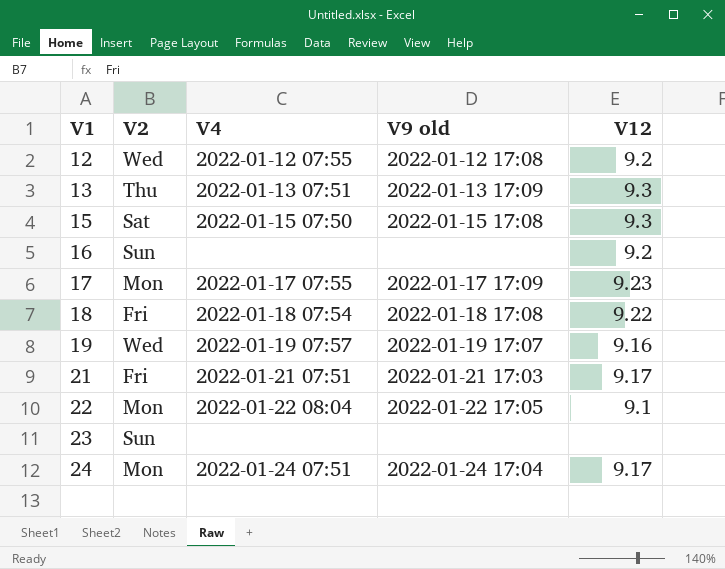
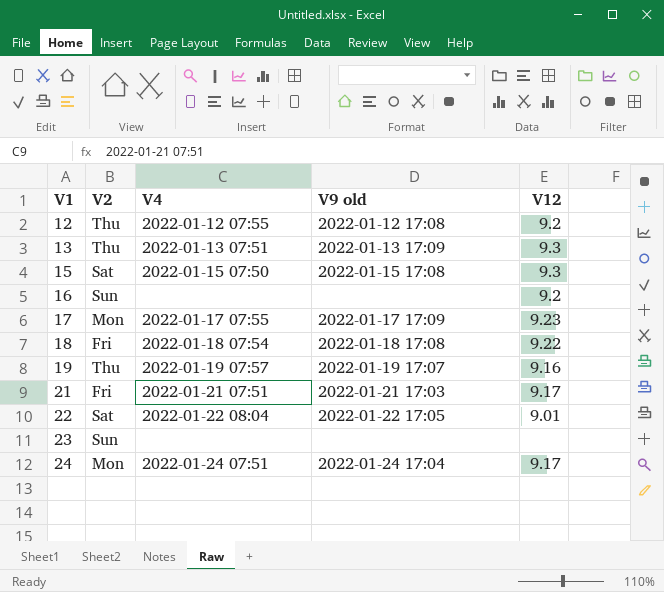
12 | V2: Wed -> Thu
19 | V2: Wed -> Thu
22 | V2: Mon -> Sat
22 | V12: 9.1 -> 9.01

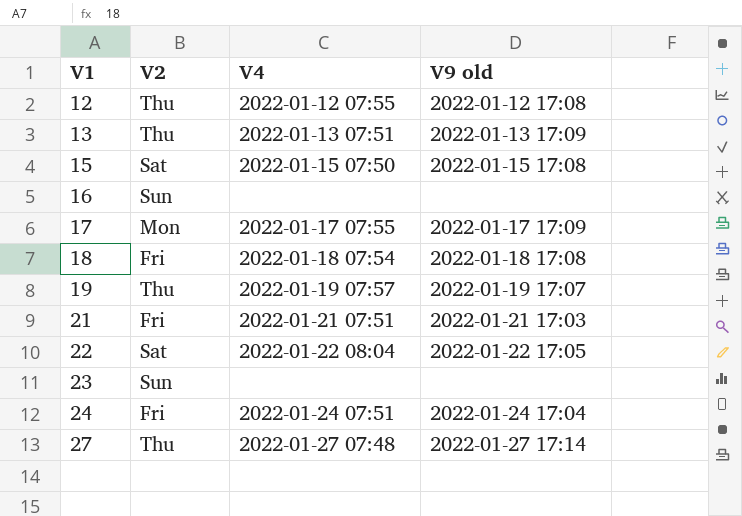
column V12 | position: 5 -> none
24 | V2: Mon -> Fri
row 27: none -> Thu | 2022-01-27 07:48 | 2022-01-27 17:14

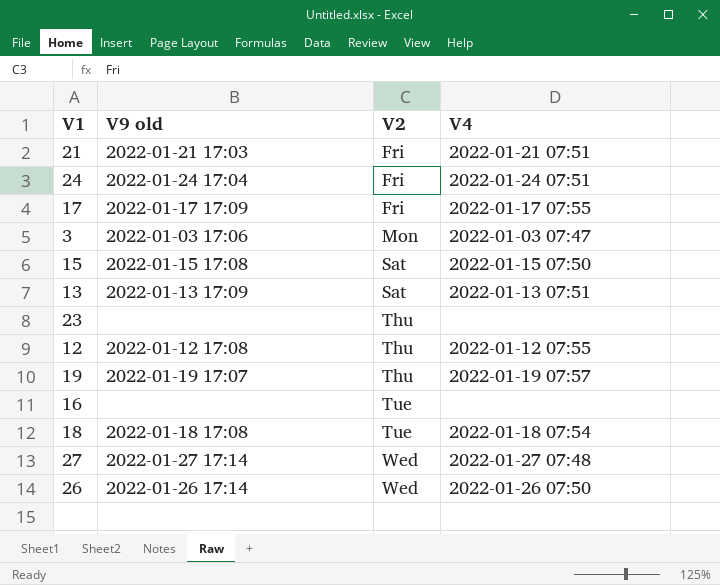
row order: V1 ascending -> V2 ascending
column V9 old | position: 4 -> 2
row 22: Sat | 2022-01-22 08:04 | 2022-01-22 17:05 -> none
17 | V2: Mon -> Fri
row 3: none -> 2022-01-03 17:06 | Mon | 2022-01-03 07:47
13 | V2: Thu -> Sat
23 | V2: Sun -> Thu
16 | V2: Sun -> Tue
18 | V2: Fri -> Tue
27 | V2: Thu -> Wed
row 26: none -> 2022-01-26 17:14 | Wed | 2022-01-26 07:50

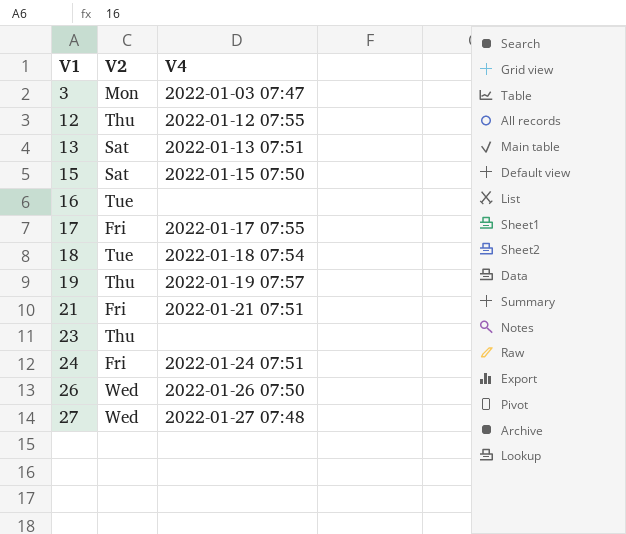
row order: V2 ascending -> V1 ascending
column V9 old | position: 2 -> none

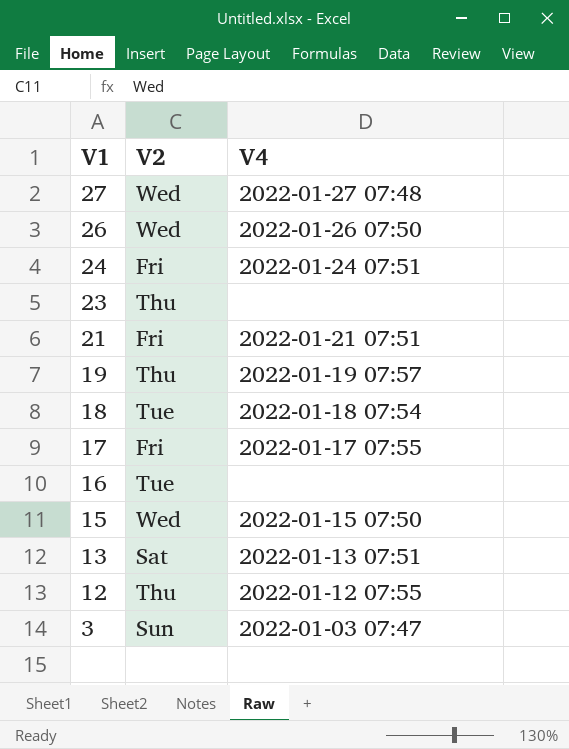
row order: V1 ascending -> V1 descending
15 | V2: Sat -> Wed
3 | V2: Mon -> Sun

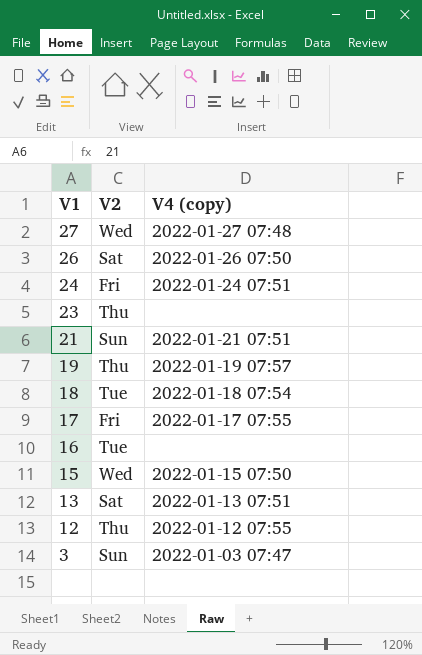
column name: V4 -> V4 (copy)
26 | V2: Wed -> Sat
21 | V2: Fri -> Sun

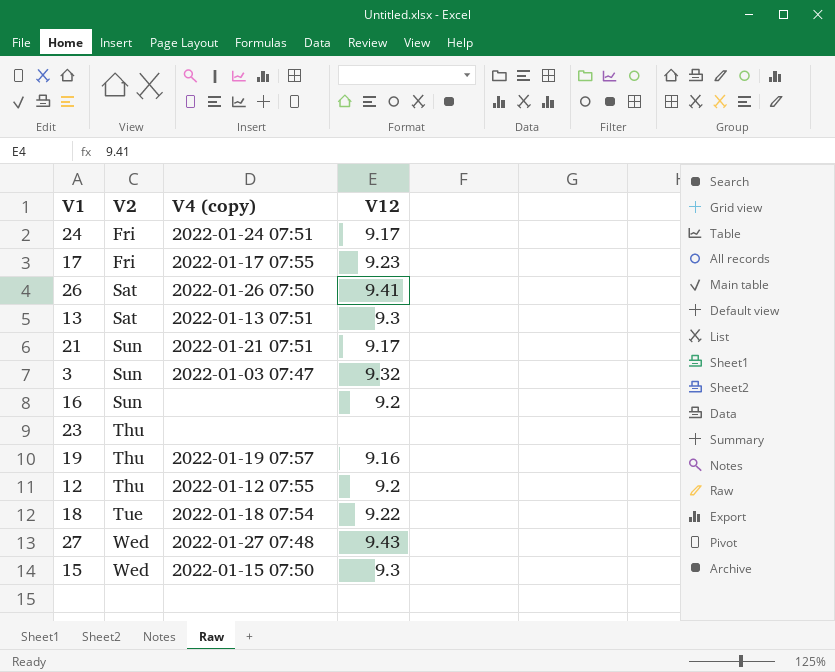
row order: V1 descending -> V2 ascending
column V12 | position: none -> 4
16 | V2: Tue -> Sun

